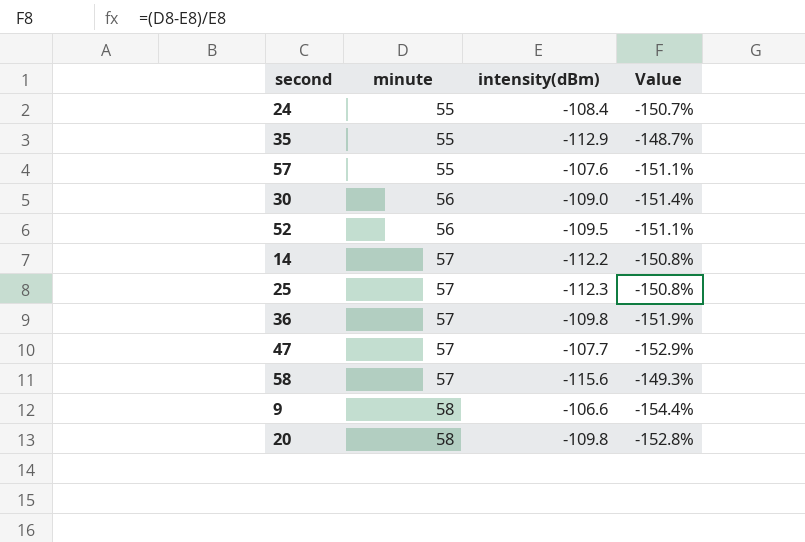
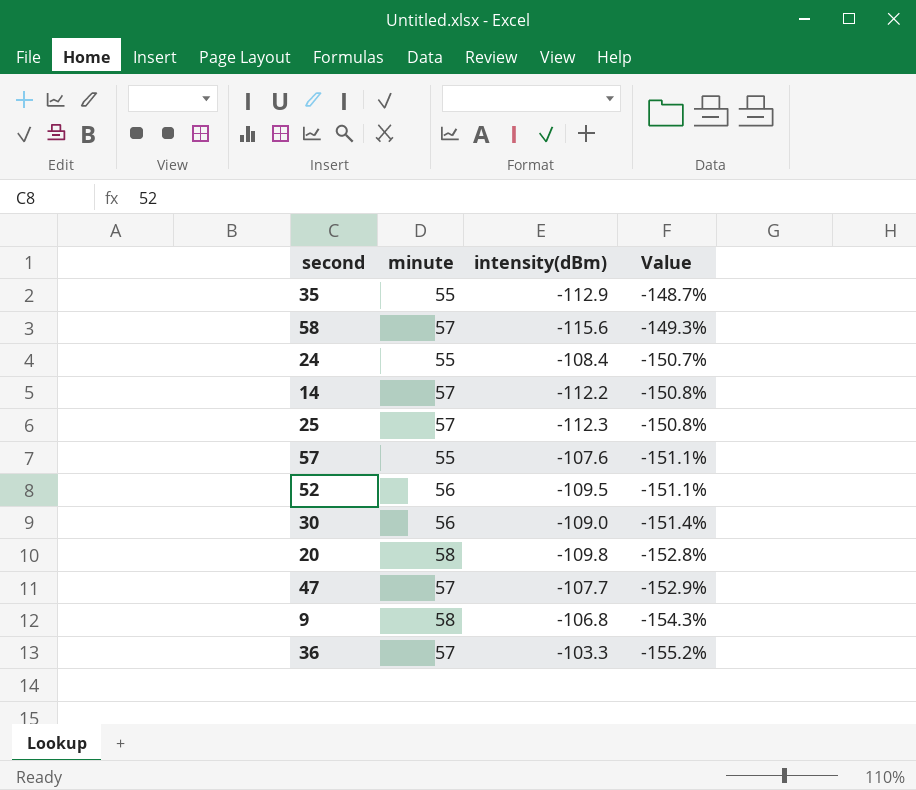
row order: minute ascending -> Value descending
9 | intensity(dBm): -106.6 -> -106.8
9 | Value: -154.4% -> -154.3%
36 | intensity(dBm): -109.8 -> -103.3
36 | Value: -151.9% -> -155.2%

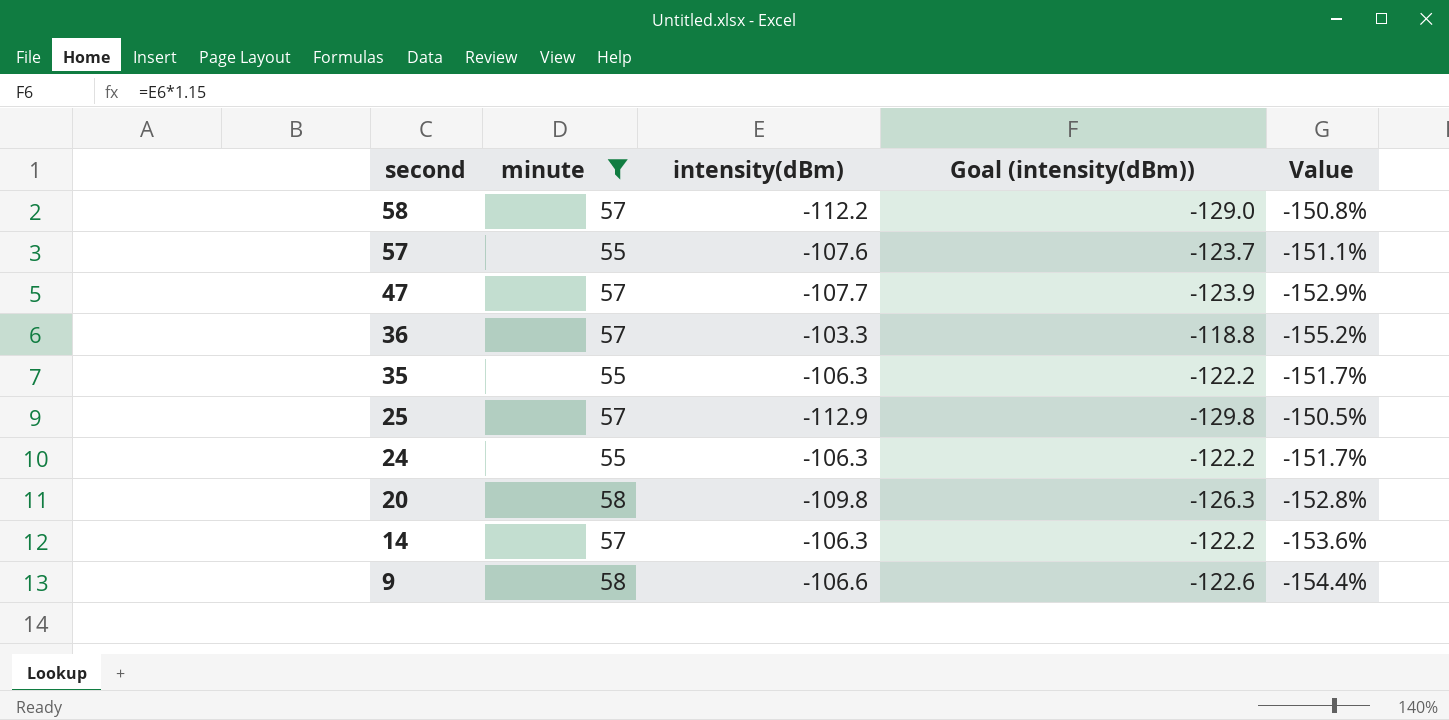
filter: none -> minute != 56
row order: Value descending -> second descending
column Goal (intensity(dBm)) | formula: none -> [intensity(dBm)] * 1.15
58 | intensity(dBm): -115.6 -> -112.2
58 | Value: -149.3% -> -150.8%
35 | intensity(dBm): -112.9 -> -106.3
35 | Value: -148.7% -> -151.7%
25 | intensity(dBm): -112.3 -> -112.9
25 | Value: -150.8% -> -150.5%
24 | intensity(dBm): -108.4 -> -106.3
24 | Value: -150.7% -> -151.7%
14 | intensity(dBm): -112.2 -> -106.3
14 | Value: -150.8% -> -153.6%
9 | intensity(dBm): -106.8 -> -106.6
9 | Value: -154.3% -> -154.4%

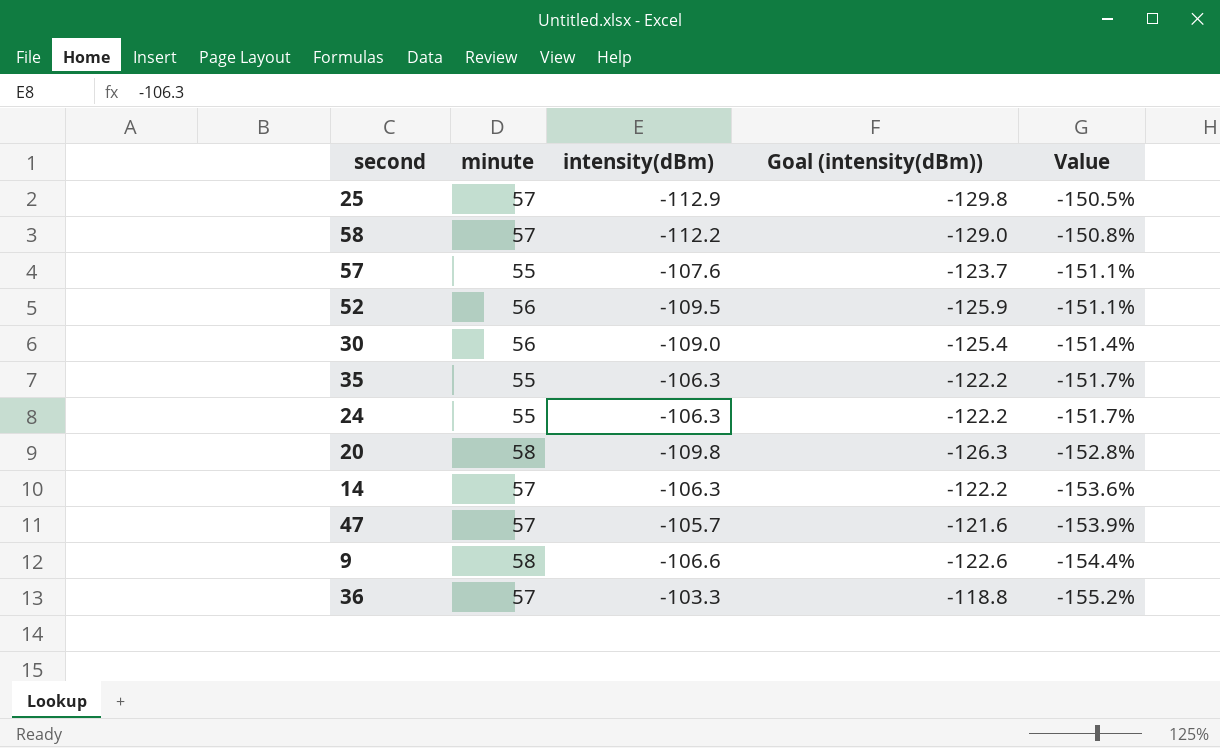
filter: minute != 56 -> none
row order: second descending -> Value descending
47 | intensity(dBm): -107.7 -> -105.7
47 | Goal (intensity(dBm)): -123.9 -> -121.6
47 | Value: -152.9% -> -153.9%

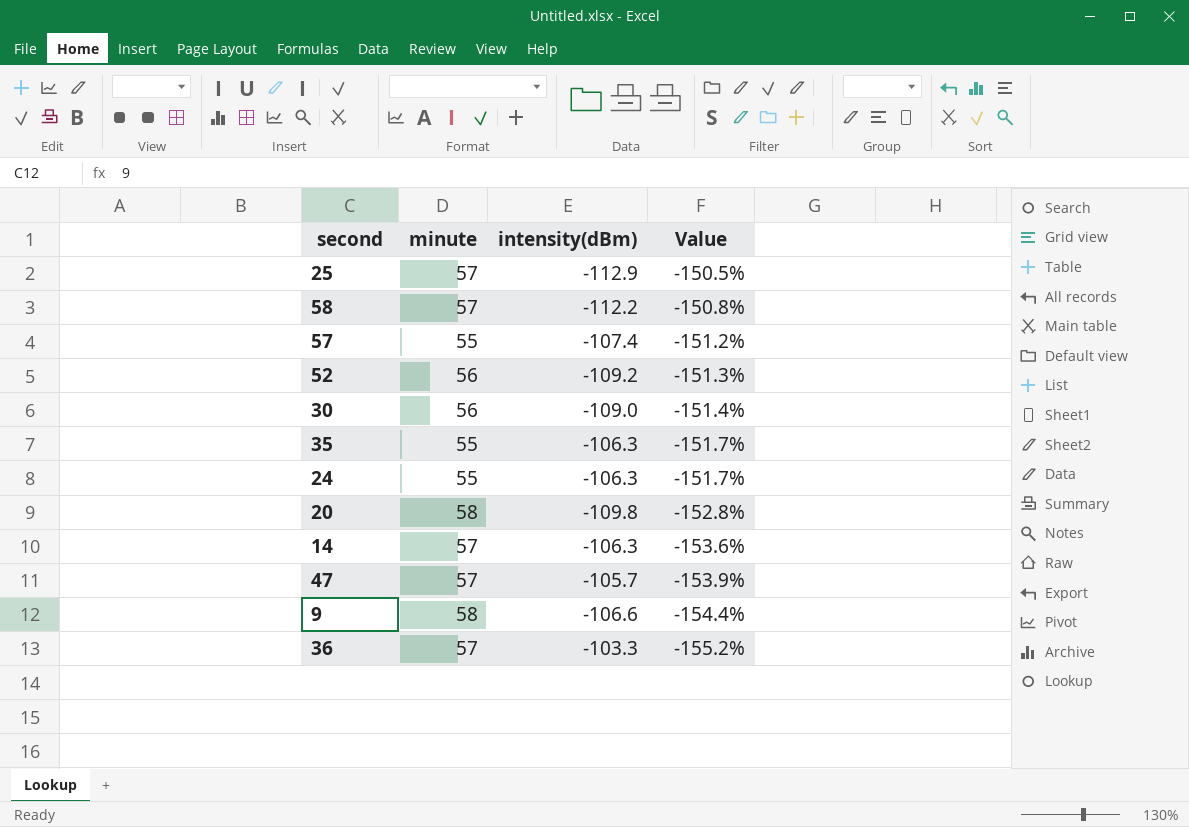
column Goal (intensity(dBm)) | formula: [intensity(dBm)] * 1.15 -> none
57 | intensity(dBm): -107.6 -> -107.4
57 | Value: -151.1% -> -151.2%
52 | intensity(dBm): -109.5 -> -109.2
52 | Value: -151.1% -> -151.3%

